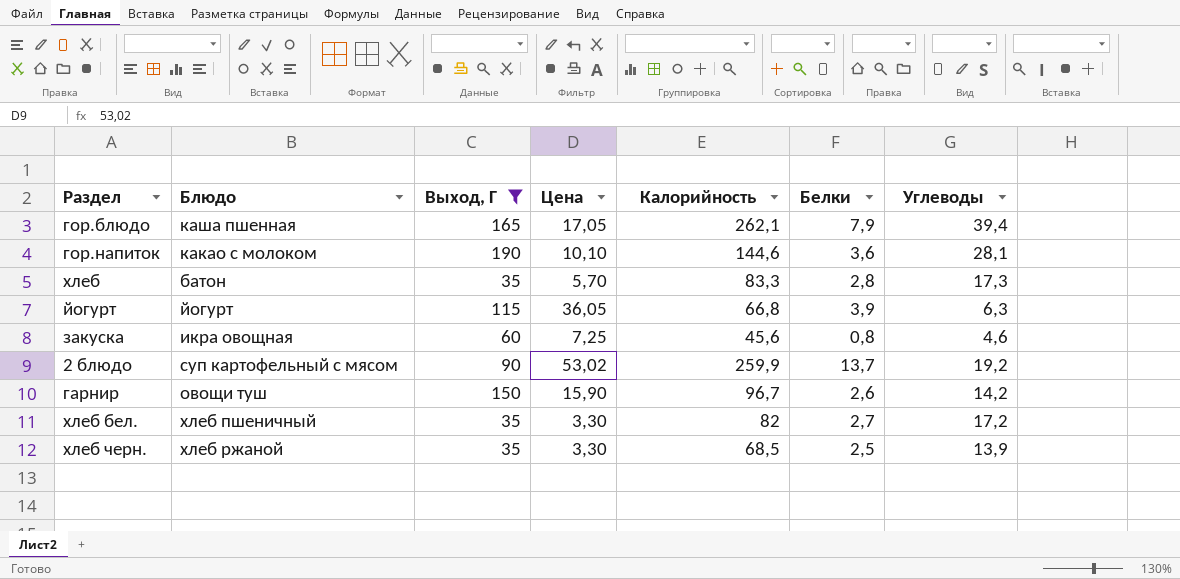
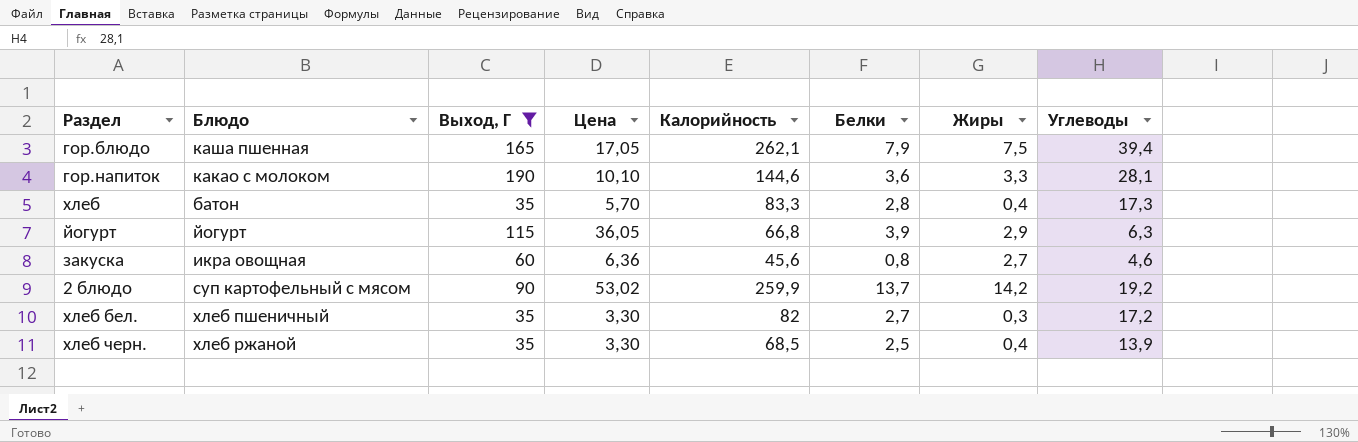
column Жиры | position: none -> 7
row гарнир: овощи туш | 150 | 15,90 | 96,7 | 2,6 | 14,2 -> none
закуска | Цена: 7,25 -> 6,36

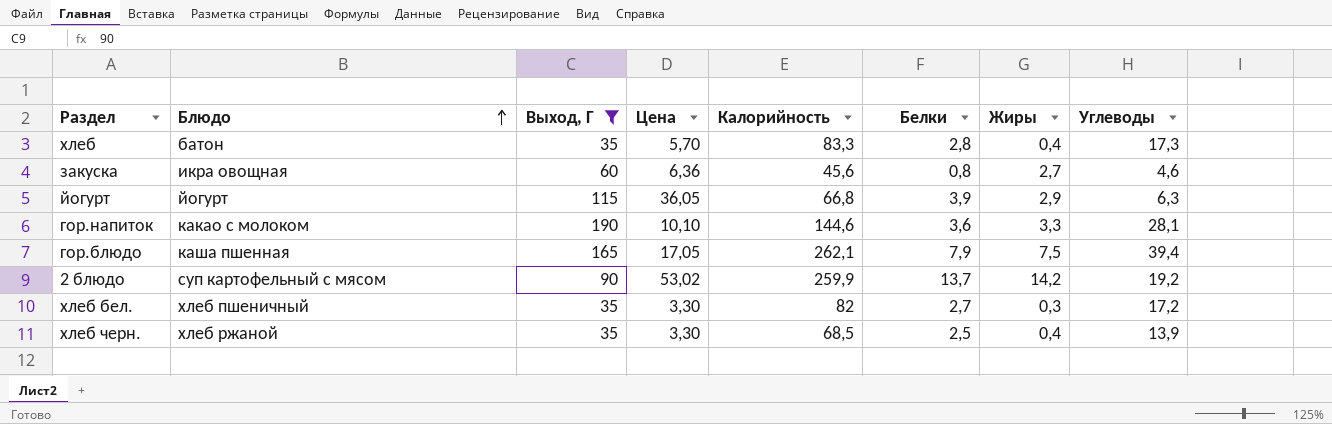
row order: none -> Блюдо ascending

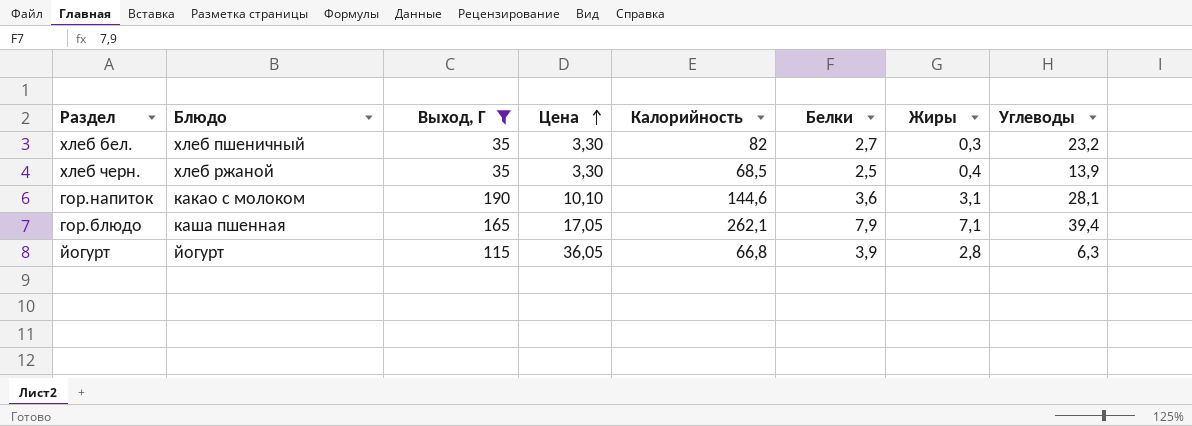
row order: Блюдо ascending -> Цена ascending
row хлеб: батон | 35 | 5,70 | 83,3 | 2,8 | 0,4 | 17,3 -> none
row закуска: икра овощная | 60 | 6,36 | 45,6 | 0,8 | 2,7 | 4,6 -> none
row 2 блюдо: суп картофельный с мясом | 90 | 53,02 | 259,9 | 13,7 | 14,2 | 19,2 -> none
хлеб бел. | Углеводы: 17,2 -> 23,2
гор.напиток | Жиры: 3,3 -> 3,1
гор.блюдо | Жиры: 7,5 -> 7,1
йогурт | Жиры: 2,9 -> 2,8

